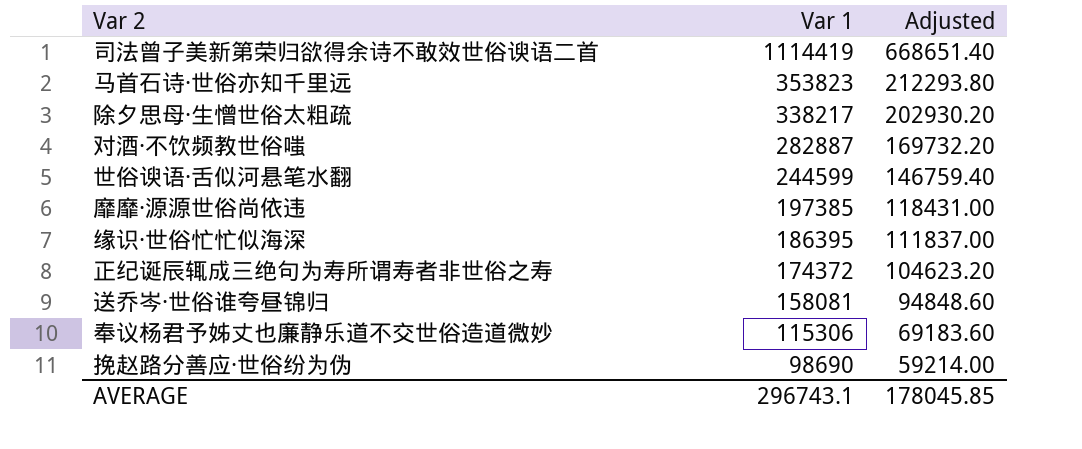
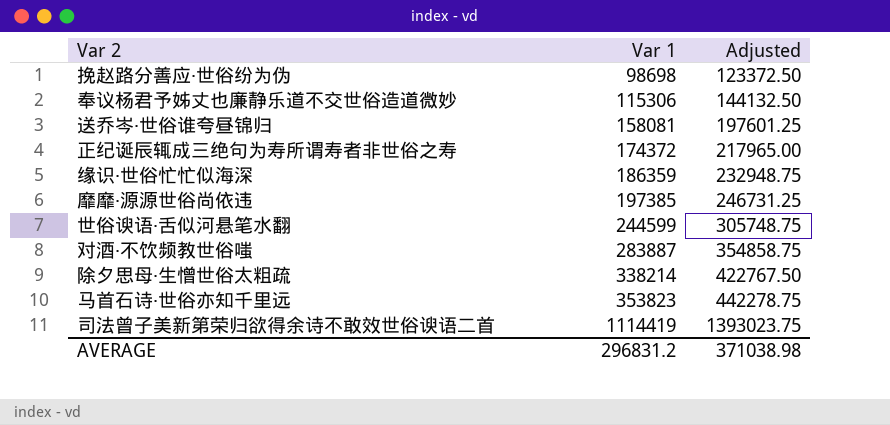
row order: Var 1 descending -> Var 1 ascending
column Adjusted | formula: [Var 1] * 0.6 -> [Var 1] * 1.25
挽赵路分善应·世俗纷为伪 | Var 1: 98690 -> 98698
缘识·世俗忙忙似海深 | Var 1: 186395 -> 186359
对酒·不饮频教世俗嗤 | Var 1: 282887 -> 283887
除夕思母·生憎世俗太粗疏 | Var 1: 338217 -> 338214
AVERAGE | Var 1: 296743.1 -> 296831.2
AVERAGE | Adjusted: 178045.85 -> 371038.98

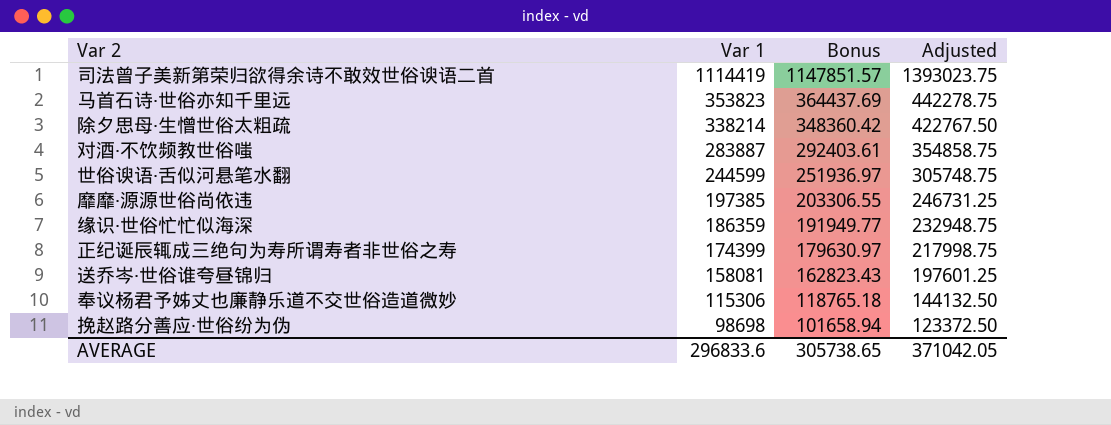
row order: Var 1 ascending -> Var 1 descending
column Bonus | formula: none -> [Var 1] * 1.03
正纪诞辰辄成三绝句为寿所谓寿者非世俗之寿 | Var 1: 174372 -> 174399
正纪诞辰辄成三绝句为寿所谓寿者非世俗之寿 | Adjusted: 217965.00 -> 217998.75
AVERAGE | Var 1: 296831.2 -> 296833.6
AVERAGE | Adjusted: 371038.98 -> 371042.05

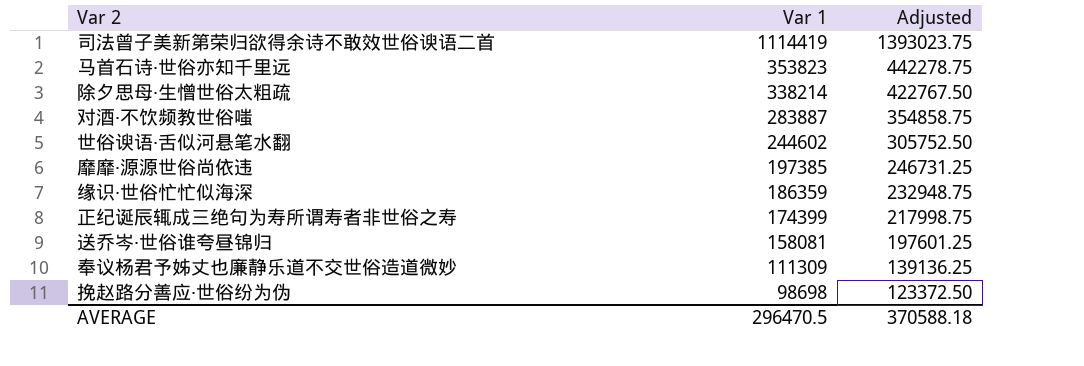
column Bonus | formula: [Var 1] * 1.03 -> none
世俗谀语·舌似河悬笔水翻 | Var 1: 244599 -> 244602
世俗谀语·舌似河悬笔水翻 | Adjusted: 305748.75 -> 305752.50
奉议杨君予姊丈也廉静乐道不交世俗造道微妙 | Var 1: 115306 -> 111309
奉议杨君予姊丈也廉静乐道不交世俗造道微妙 | Adjusted: 144132.50 -> 139136.25
AVERAGE | Var 1: 296833.6 -> 296470.5
AVERAGE | Adjusted: 371042.05 -> 370588.18

